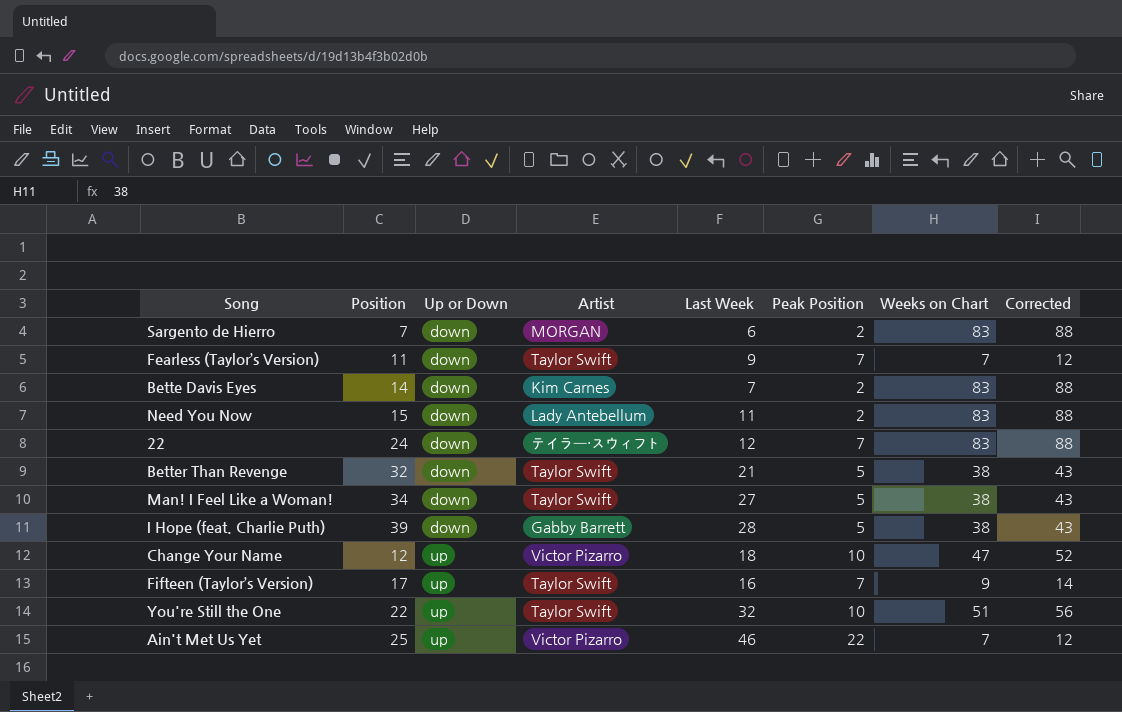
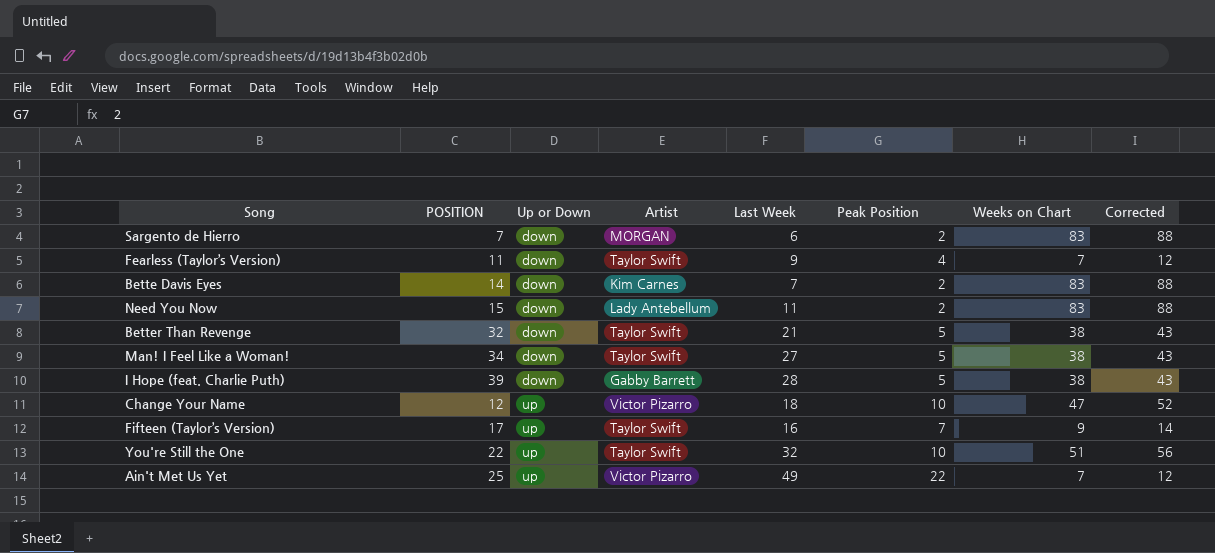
column name: Position -> POSITION
row 22: 24 | down | テイラー・スウィフト | 12 | 7 | 83 | 88 -> none
Fearless (Taylor’s Version) | Peak Position: 7 -> 4
Ain't Met Us Yet | Last Week: 46 -> 49

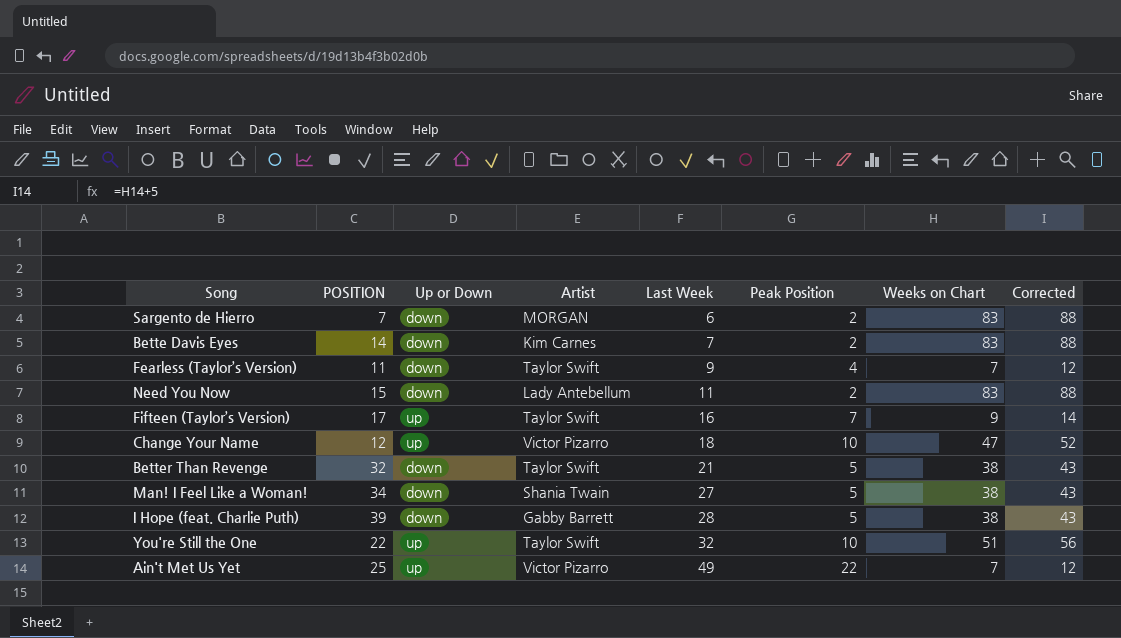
row order: Up or Down ascending -> Last Week ascending
Man! I Feel Like a Woman! | Artist: Taylor Swift -> Shania Twain

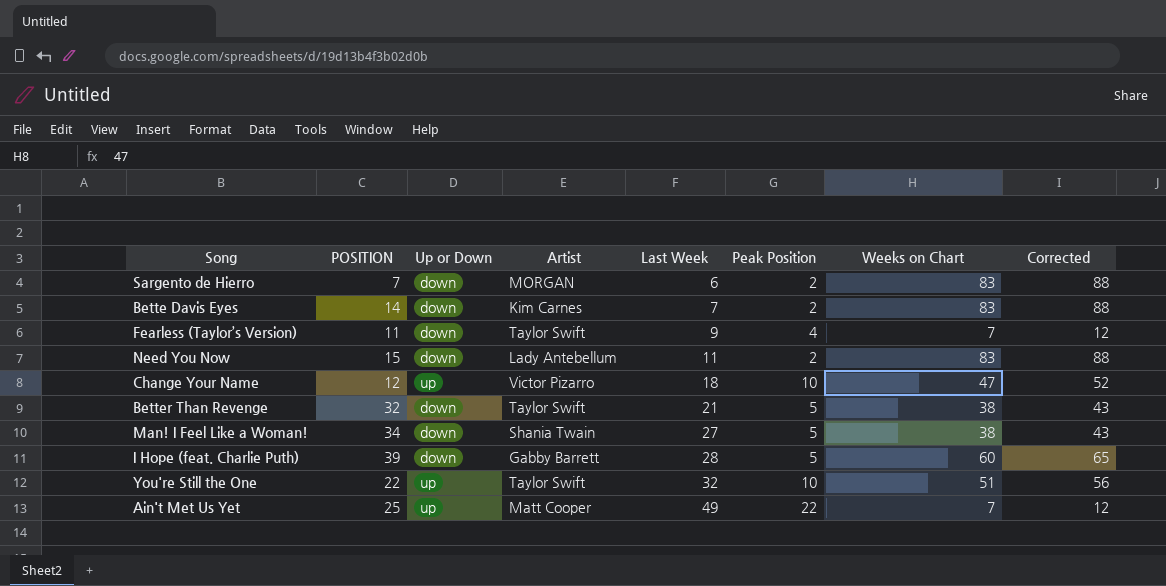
row Fifteen (Taylor’s Version): 17 | up | Taylor Swift | 16 | 7 | 9 | 14 -> none
I Hope (feat. Charlie Puth) | Weeks on Chart: 38 -> 60
I Hope (feat. Charlie Puth) | Corrected: 43 -> 65
Ain't Met Us Yet | Artist: Victor Pizarro -> Matt Cooper

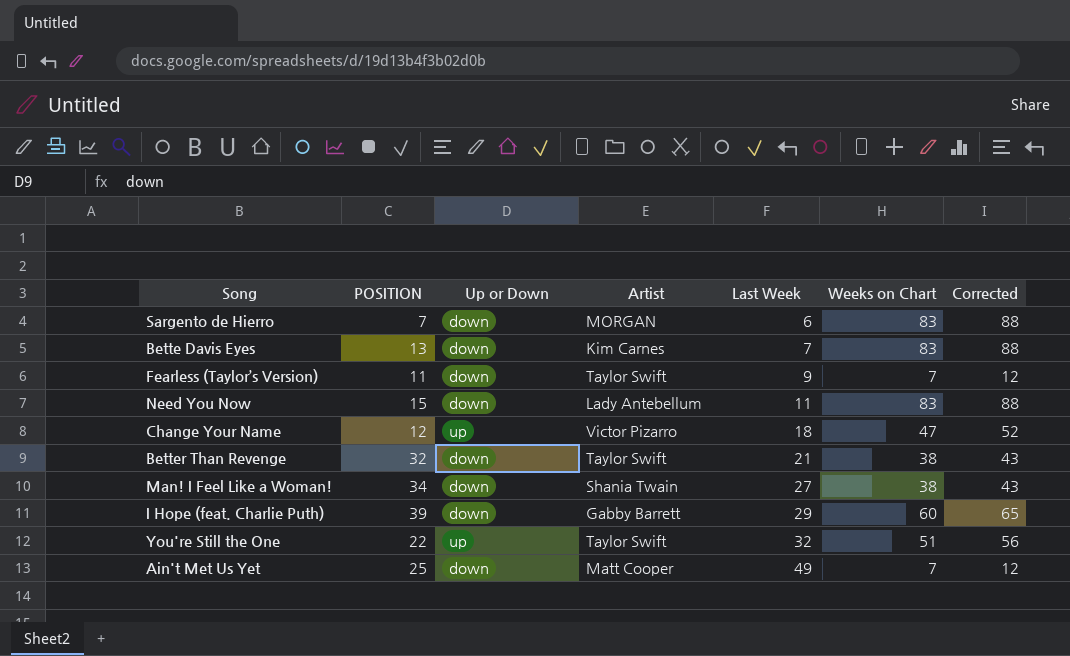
column Peak Position | position: 6 -> none
Bette Davis Eyes | POSITION: 14 -> 13
I Hope (feat. Charlie Puth) | Last Week: 28 -> 29
Ain't Met Us Yet | Up or Down: up -> down

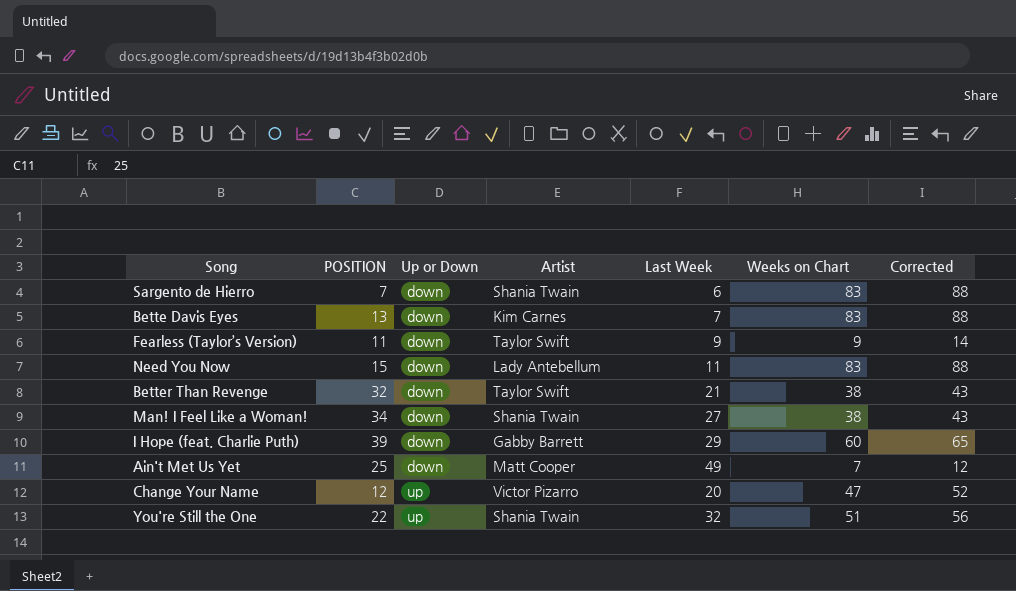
row order: Last Week ascending -> Up or Down ascending
Sargento de Hierro | Artist: MORGAN -> Shania Twain
Fearless (Taylor’s Version) | Weeks on Chart: 7 -> 9
Fearless (Taylor’s Version) | Corrected: 12 -> 14
Change Your Name | Last Week: 18 -> 20
You're Still the One | Artist: Taylor Swift -> Shania Twain

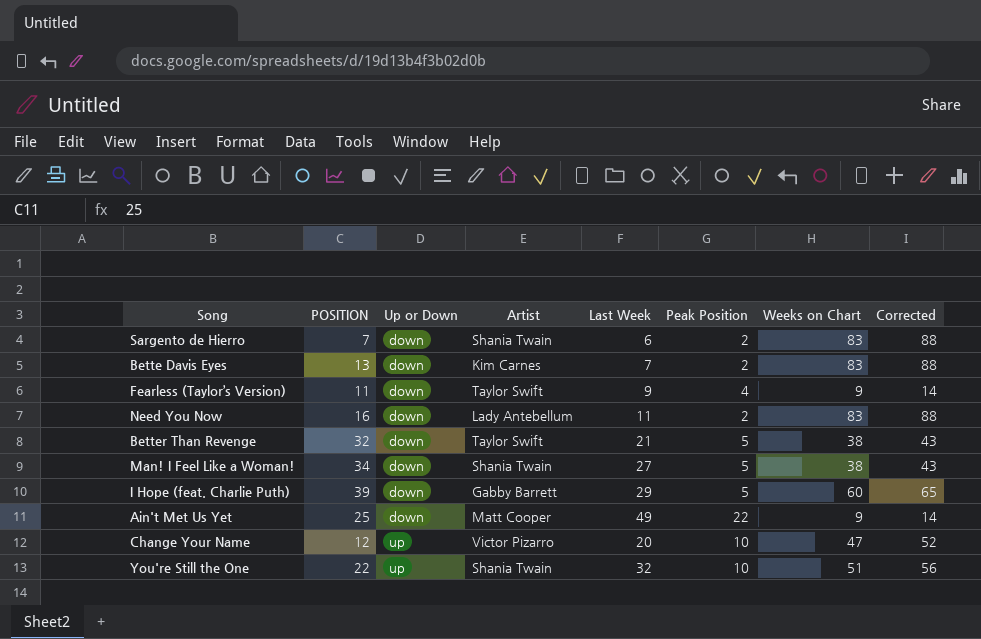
column Peak Position | position: none -> 6
Need You Now | POSITION: 15 -> 16
Ain't Met Us Yet | Weeks on Chart: 7 -> 9
Ain't Met Us Yet | Corrected: 12 -> 14

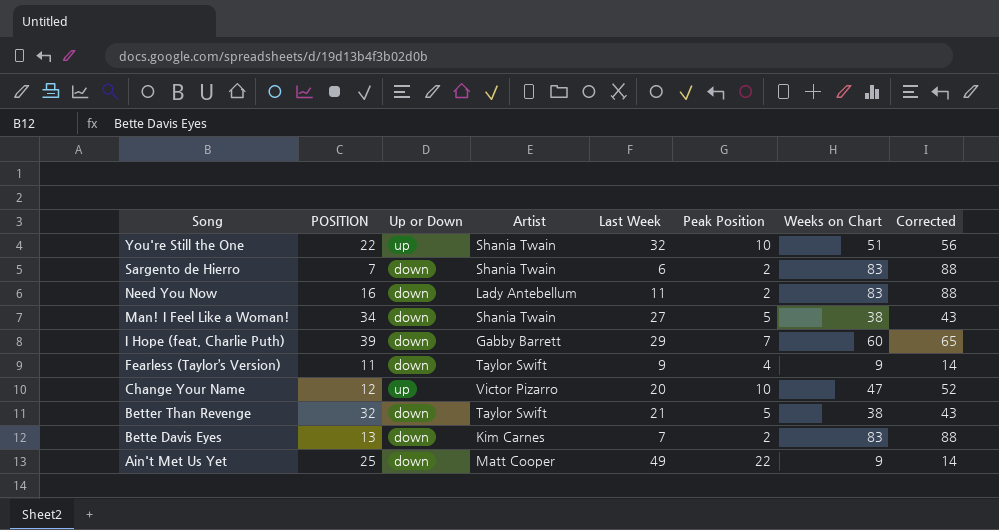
row order: Up or Down ascending -> Song descending
I Hope (feat. Charlie Puth) | Peak Position: 5 -> 7

